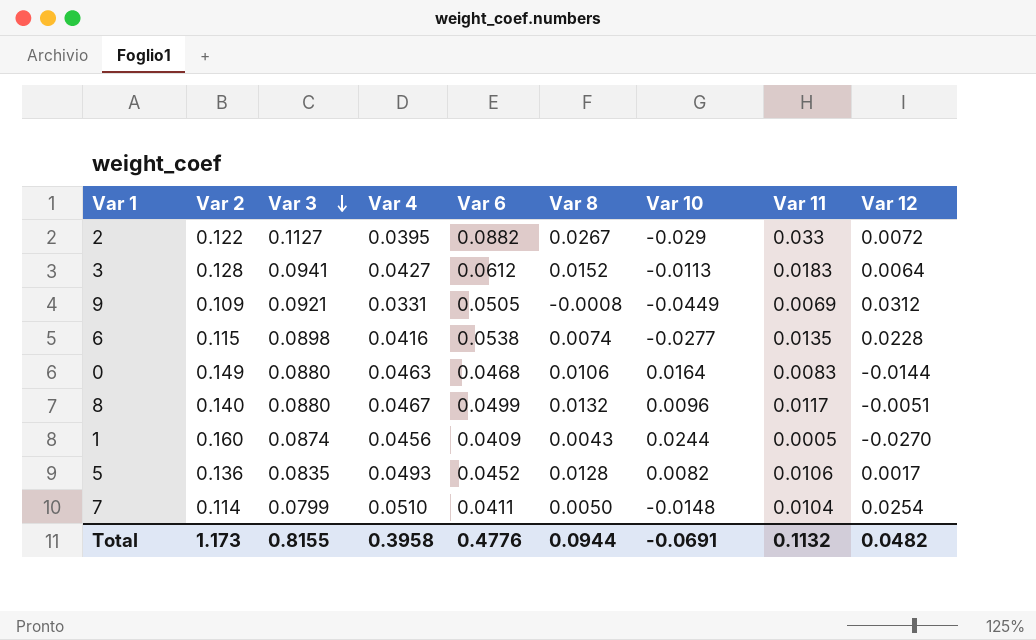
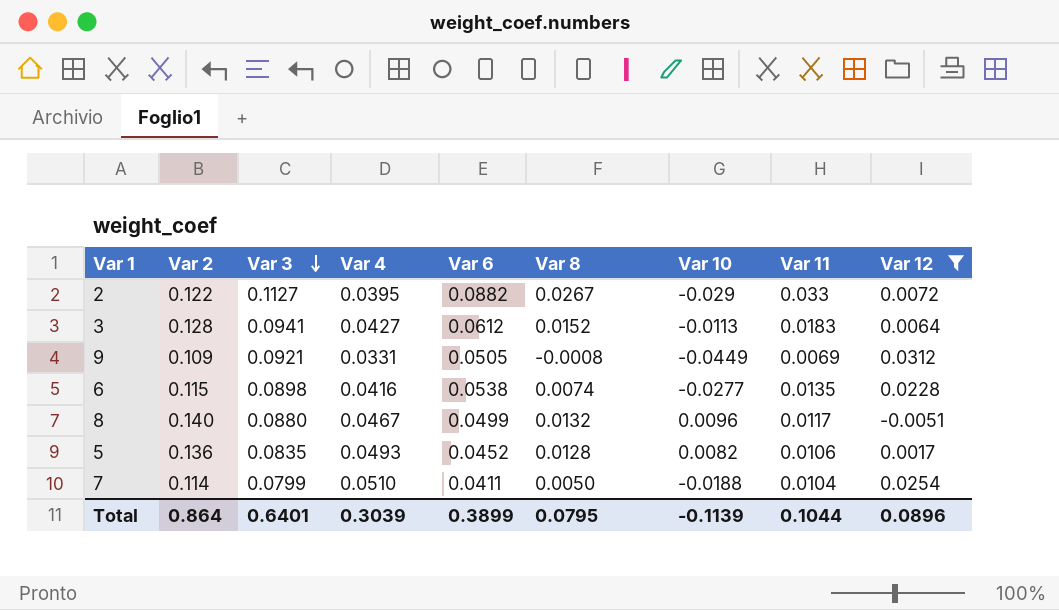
filter: none -> Var 12 >= -0.0051
7 | Var 10: -0.0148 -> -0.0188
Total | Var 2: 1.173 -> 0.864
Total | Var 3: 0.8155 -> 0.6401
Total | Var 4: 0.3958 -> 0.3039
Total | Var 6: 0.4776 -> 0.3899
Total | Var 8: 0.0944 -> 0.0795
Total | Var 10: -0.0691 -> -0.1139
Total | Var 11: 0.1132 -> 0.1044
Total | Var 12: 0.0482 -> 0.0896

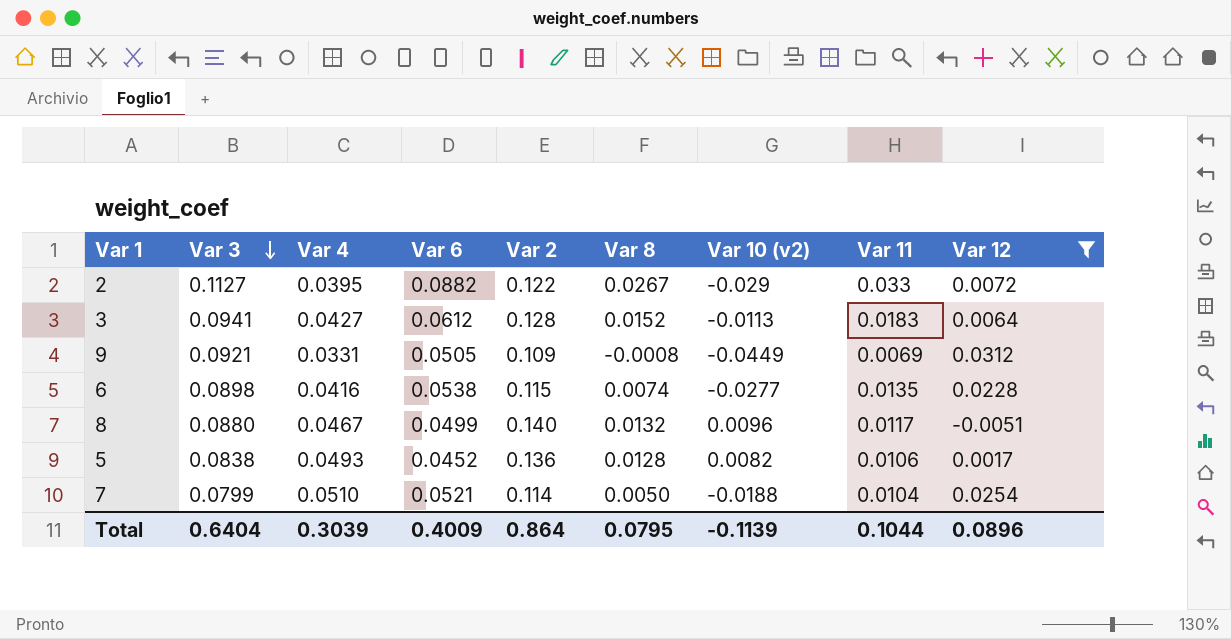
column Var 2 | position: 2 -> 5
column name: Var 10 -> Var 10 (v2)
5 | Var 3: 0.0835 -> 0.0838
7 | Var 6: 0.0411 -> 0.0521
Total | Var 3: 0.6401 -> 0.6404
Total | Var 6: 0.3899 -> 0.4009

